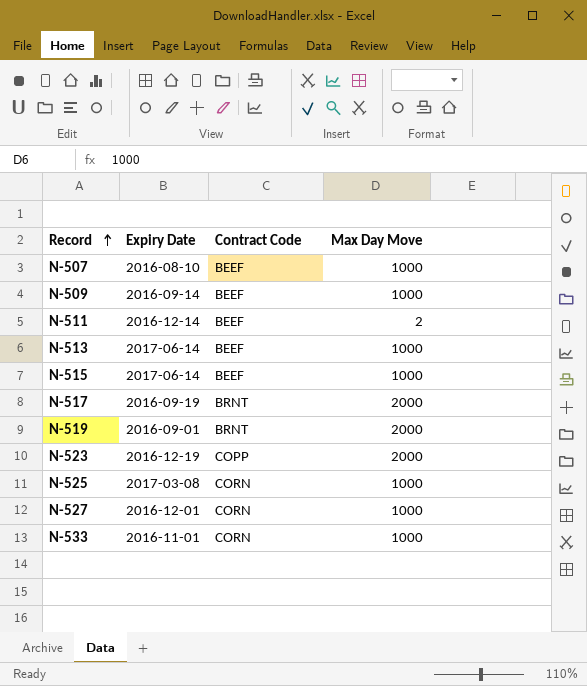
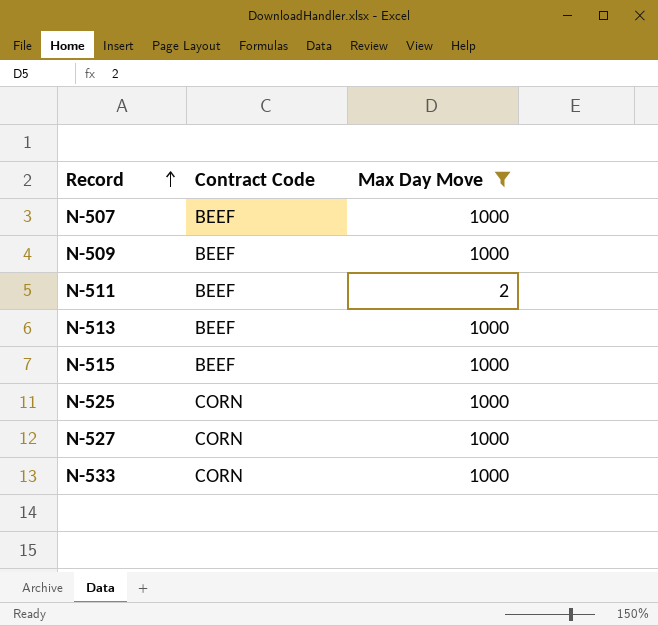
filter: none -> Max Day Move != 2000
column Expiry Date | position: 2 -> none

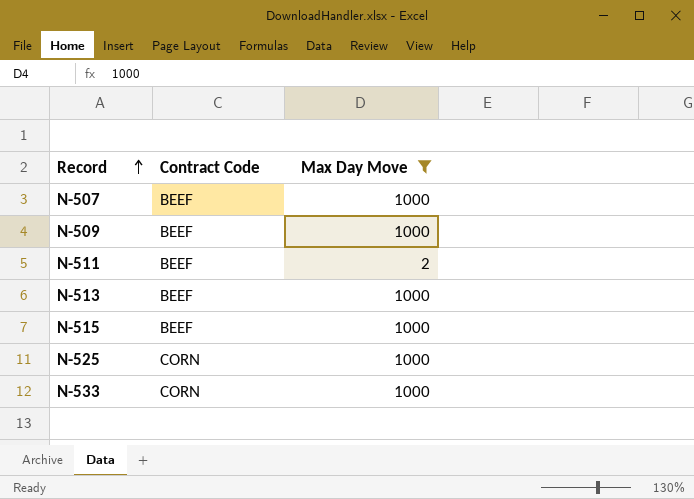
row N-527: CORN | 1000 -> none

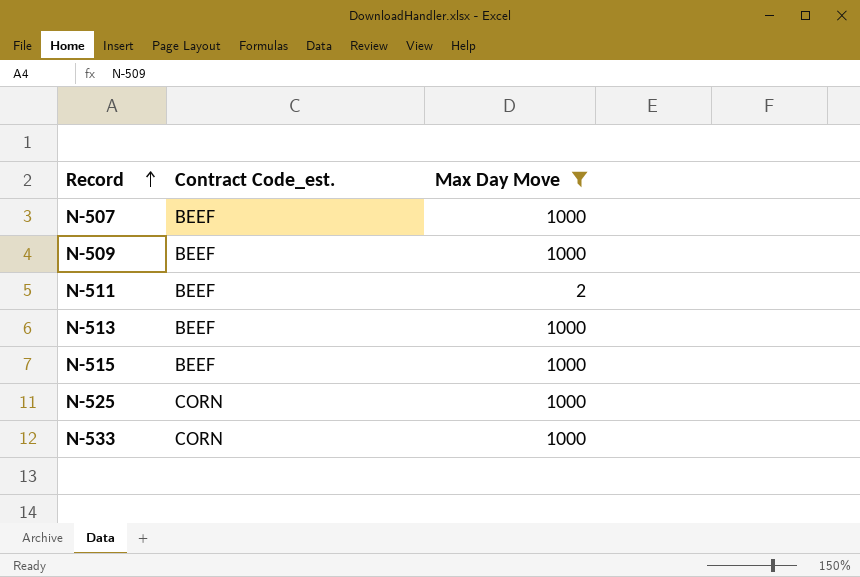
column name: Contract Code -> Contract Code_est.

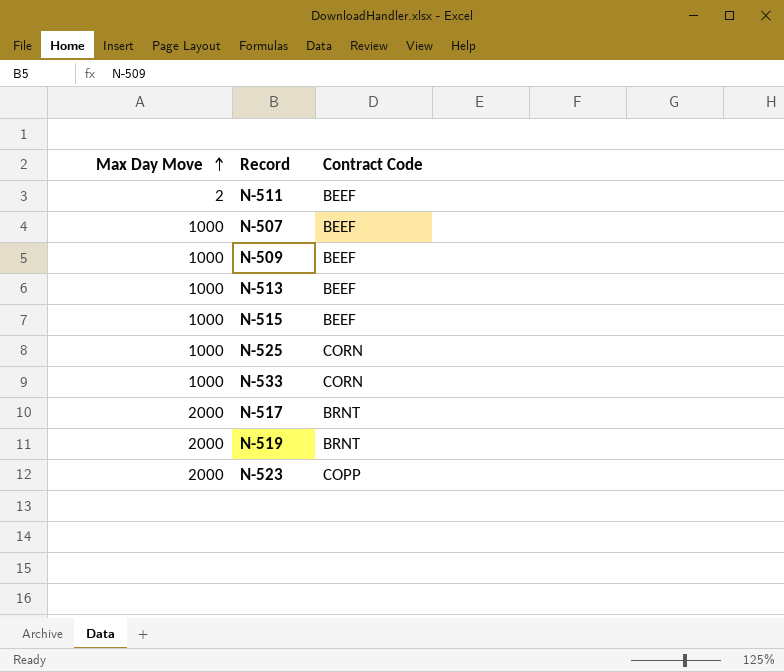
filter: Max Day Move != 2000 -> none
row order: Record ascending -> Max Day Move ascending
column Max Day Move | position: 3 -> 1
column name: Contract Code_est. -> Contract Code

